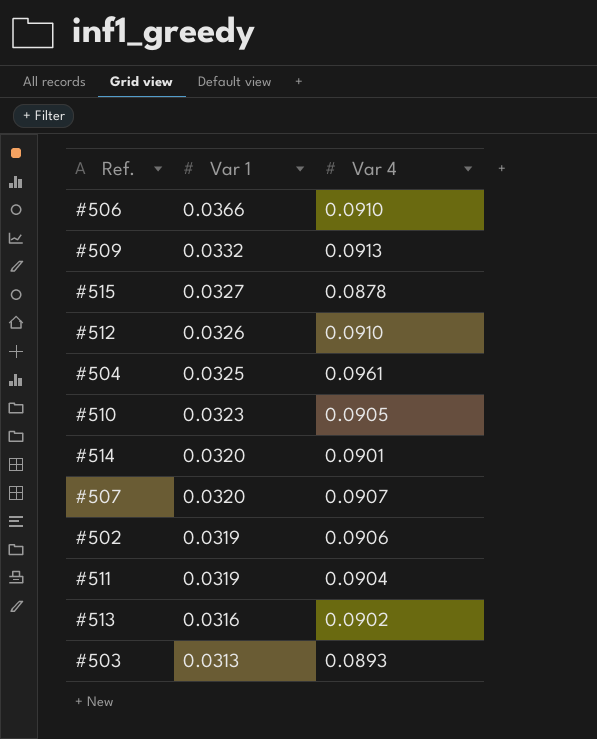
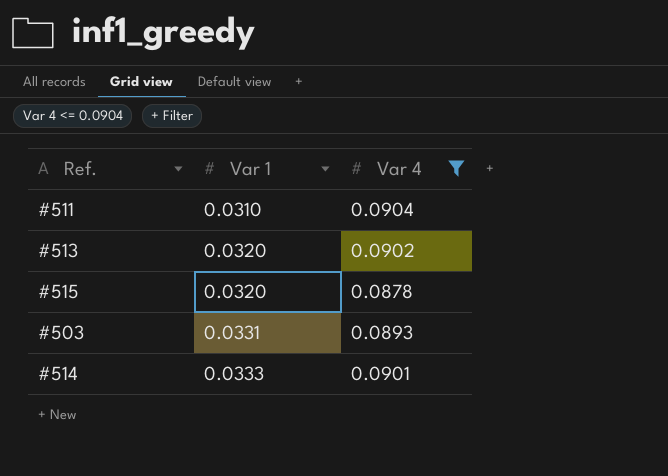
filter: none -> Var 4 <= 0.0904
row order: Var 1 descending -> Var 1 ascending
#511 | Var 1: 0.0319 -> 0.0310
#513 | Var 1: 0.0316 -> 0.0320
#515 | Var 1: 0.0327 -> 0.0320
#503 | Var 1: 0.0313 -> 0.0331
#514 | Var 1: 0.0320 -> 0.0333

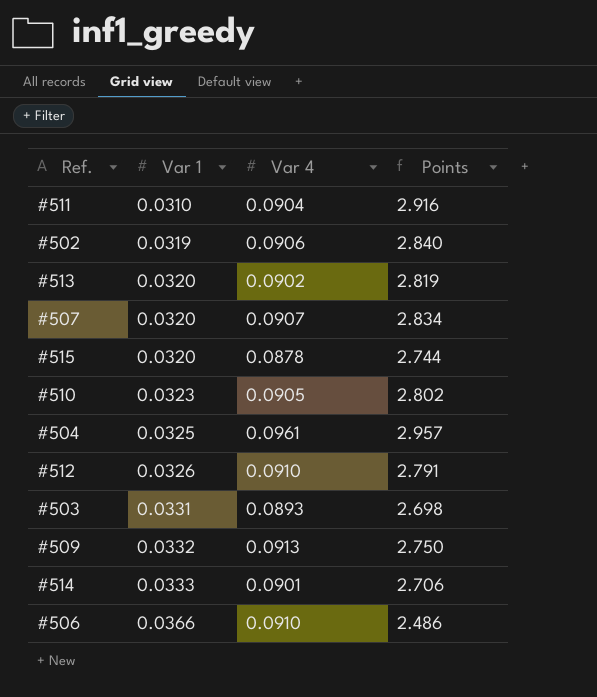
filter: Var 4 <= 0.0904 -> none
column Points | formula: none -> [Var 4] / [Var 1]

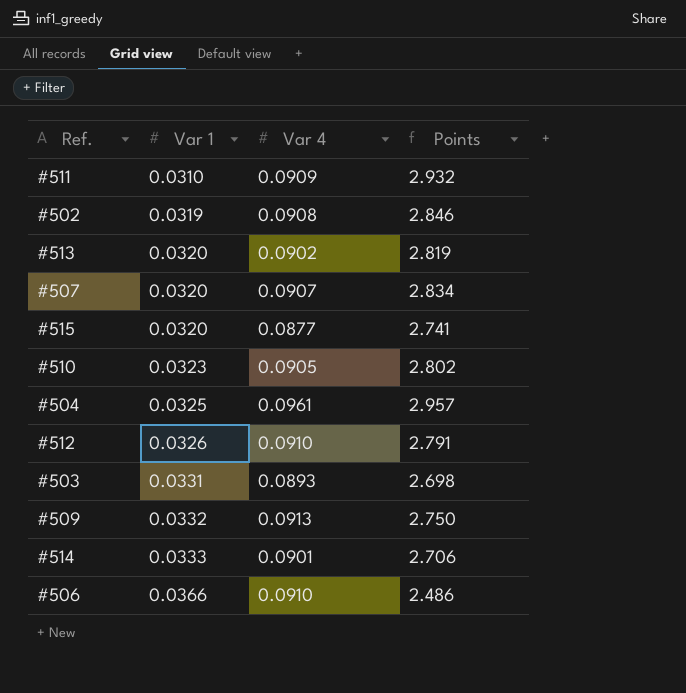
#511 | Var 4: 0.0904 -> 0.0909
#511 | Points: 2.916 -> 2.932
#502 | Var 4: 0.0906 -> 0.0908
#502 | Points: 2.840 -> 2.846
#515 | Var 4: 0.0878 -> 0.0877
#515 | Points: 2.744 -> 2.741

